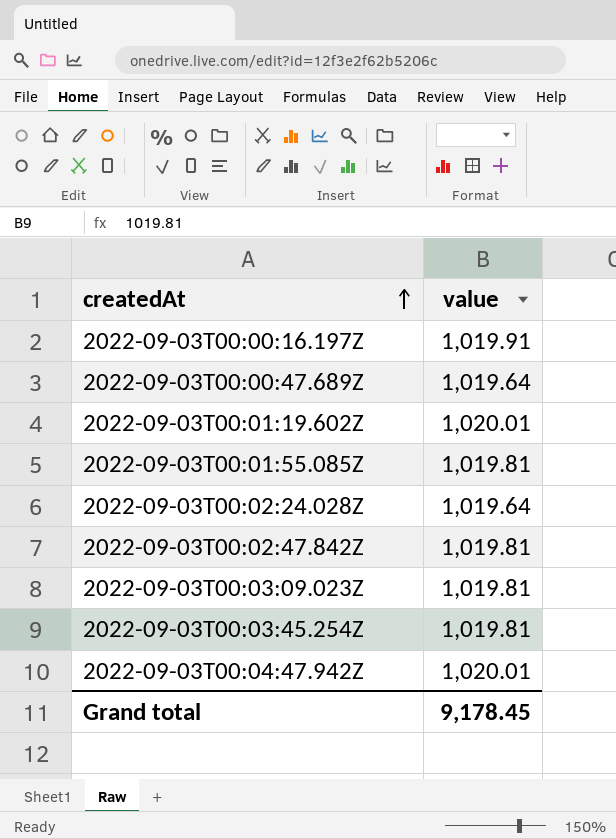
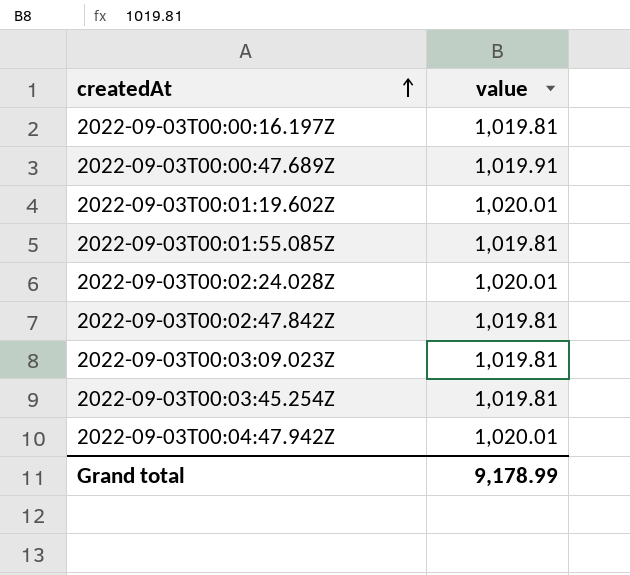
2022-09-03T00:00:16.197Z | value: 1,019.91 -> 1,019.81
2022-09-03T00:00:47.689Z | value: 1,019.64 -> 1,019.91
2022-09-03T00:02:24.028Z | value: 1,019.64 -> 1,020.01
Grand total | value: 9,178.45 -> 9,178.99

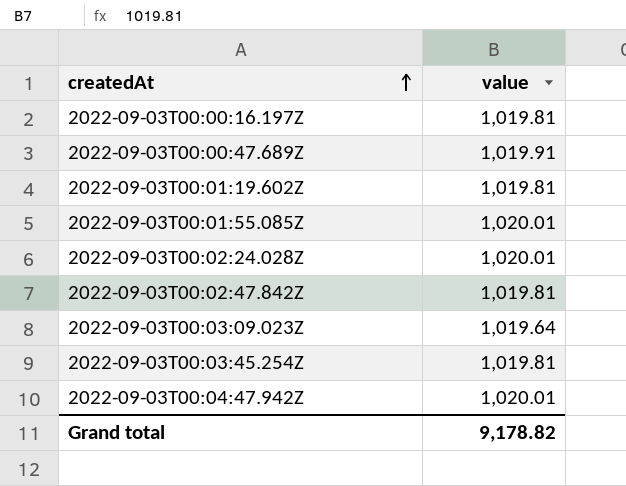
2022-09-03T00:01:19.602Z | value: 1,020.01 -> 1,019.81
2022-09-03T00:01:55.085Z | value: 1,019.81 -> 1,020.01
2022-09-03T00:03:09.023Z | value: 1,019.81 -> 1,019.64
Grand total | value: 9,178.99 -> 9,178.82

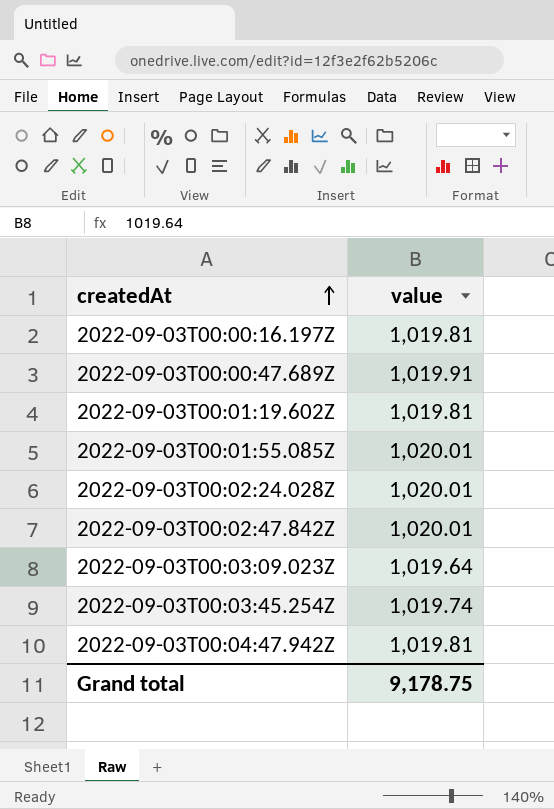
2022-09-03T00:02:47.842Z | value: 1,019.81 -> 1,020.01
2022-09-03T00:03:45.254Z | value: 1,019.81 -> 1,019.74
2022-09-03T00:04:47.942Z | value: 1,020.01 -> 1,019.81
Grand total | value: 9,178.82 -> 9,178.75

